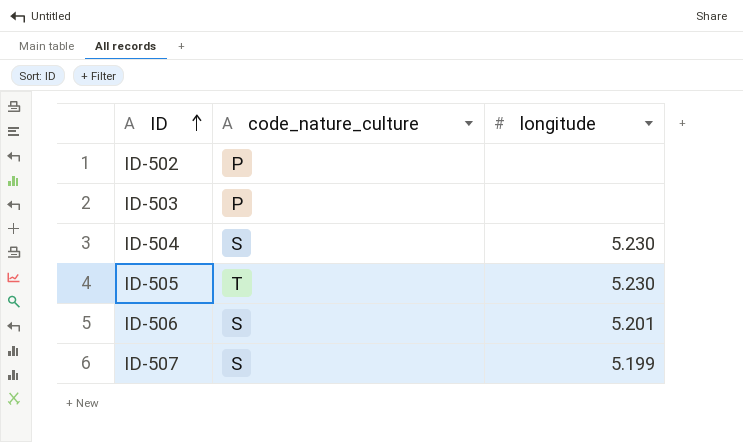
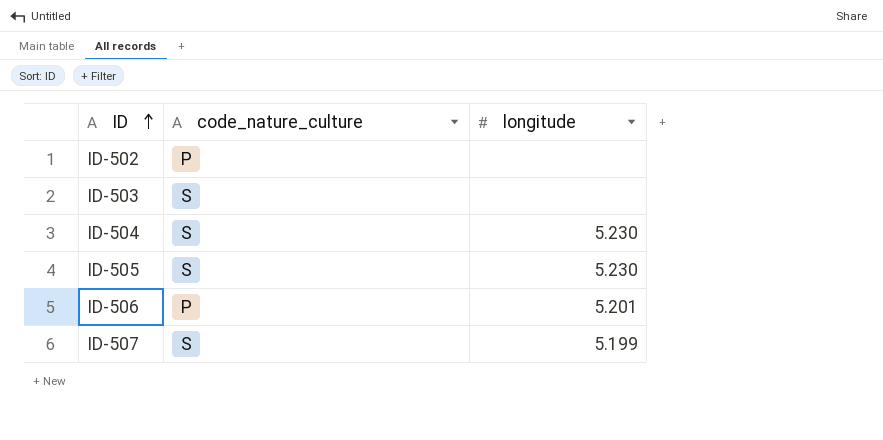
ID-503 | code_nature_culture: P -> S
ID-505 | code_nature_culture: T -> S
ID-506 | code_nature_culture: S -> P

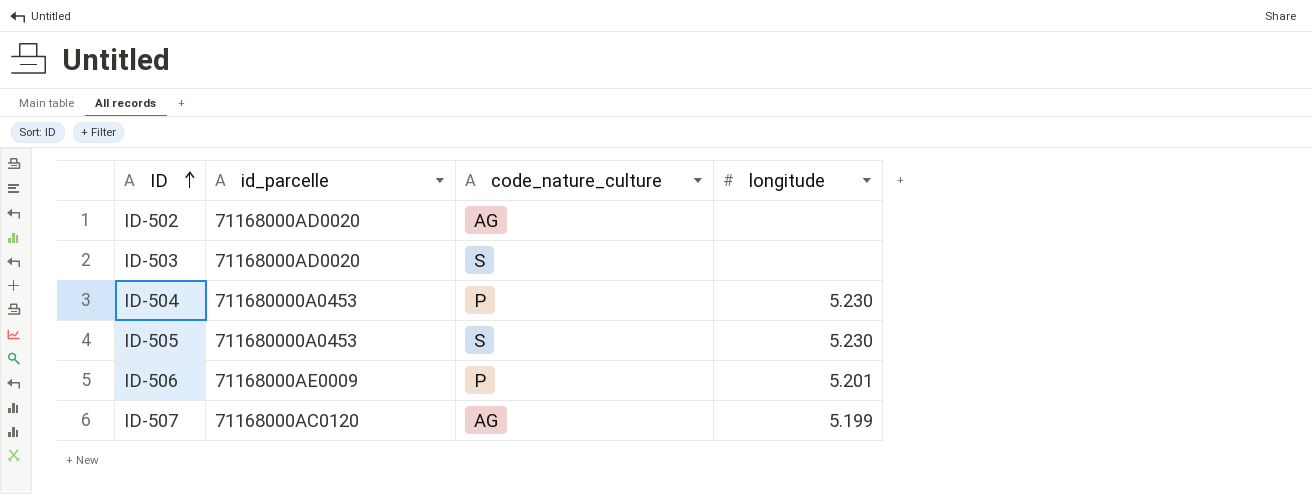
column id_parcelle | position: none -> 2
ID-502 | code_nature_culture: P -> AG
ID-504 | code_nature_culture: S -> P
ID-507 | code_nature_culture: S -> AG

